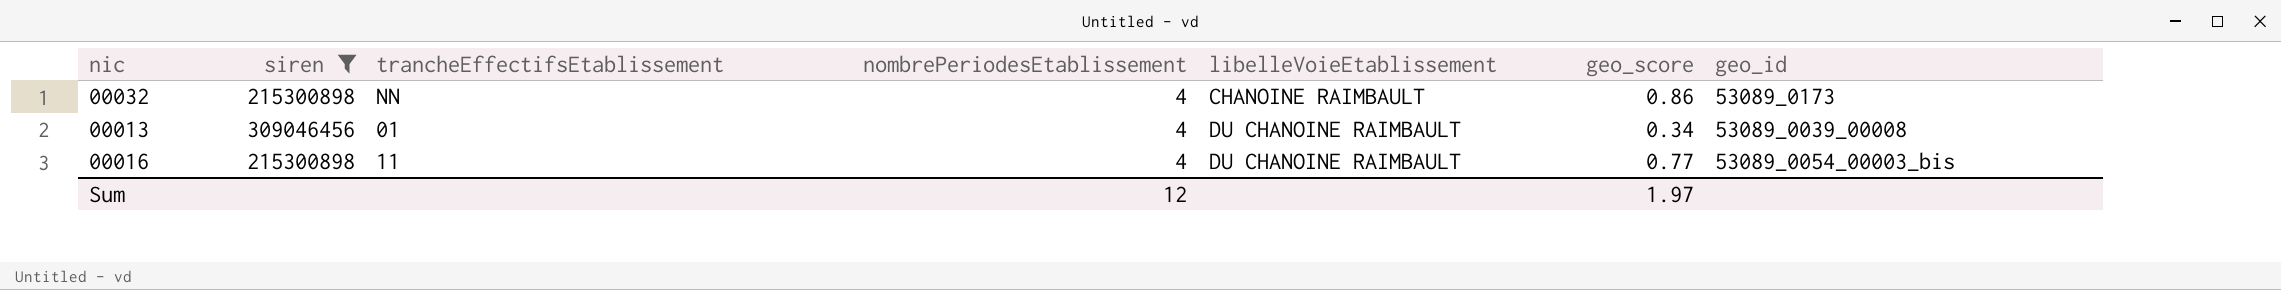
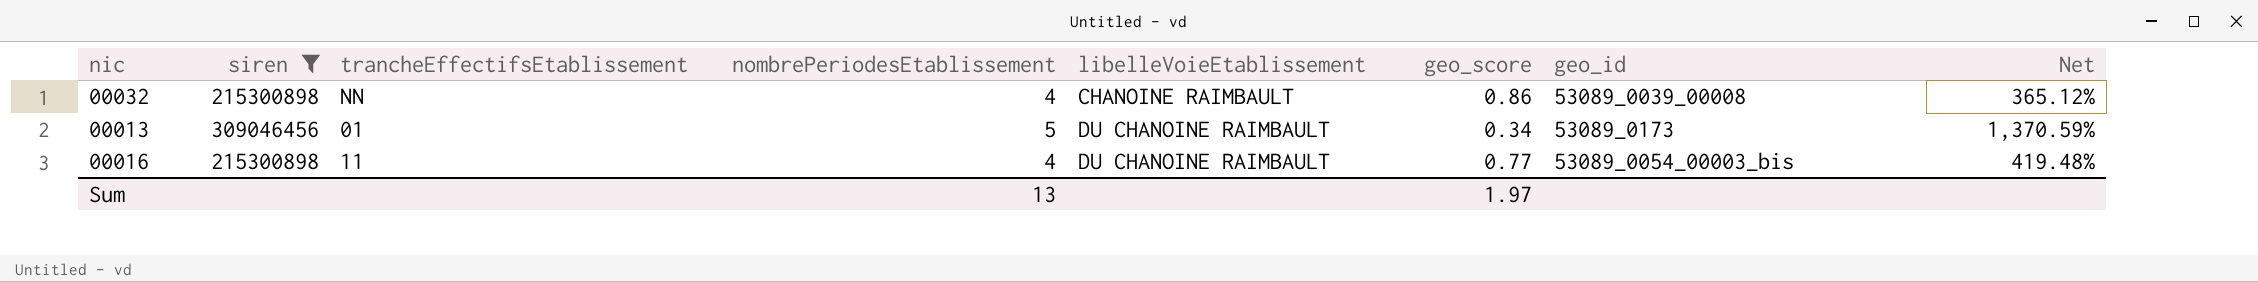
column Net | formula: none -> ([nombrePeriodesEtablissement] - [geo_score]) / [geo_score]
00032 | geo_id: 53089_0173 -> 53089_0039_00008
00013 | nombrePeriodesEtablissement: 4 -> 5
00013 | geo_id: 53089_0039_00008 -> 53089_0173
Sum | nombrePeriodesEtablissement: 12 -> 13

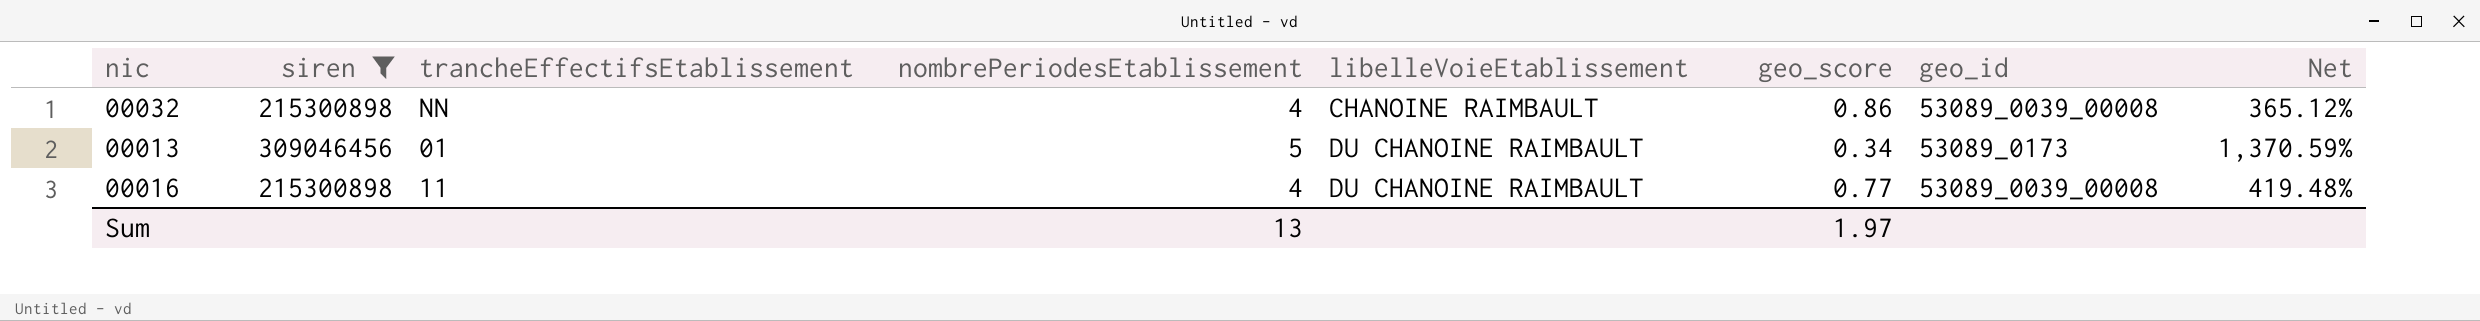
00016 | geo_id: 53089_0054_00003_bis -> 53089_0039_00008

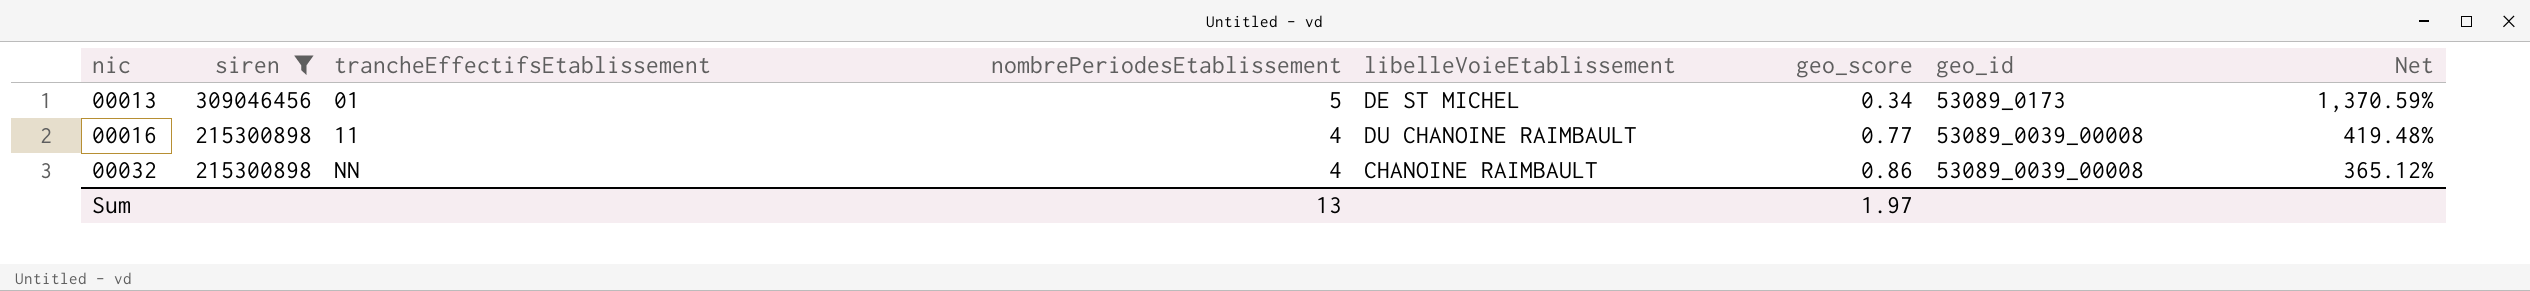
row order: libelleVoieEtablissement ascending -> nic ascending
00013 | libelleVoieEtablissement: DU CHANOINE RAIMBAULT -> DE ST MICHEL

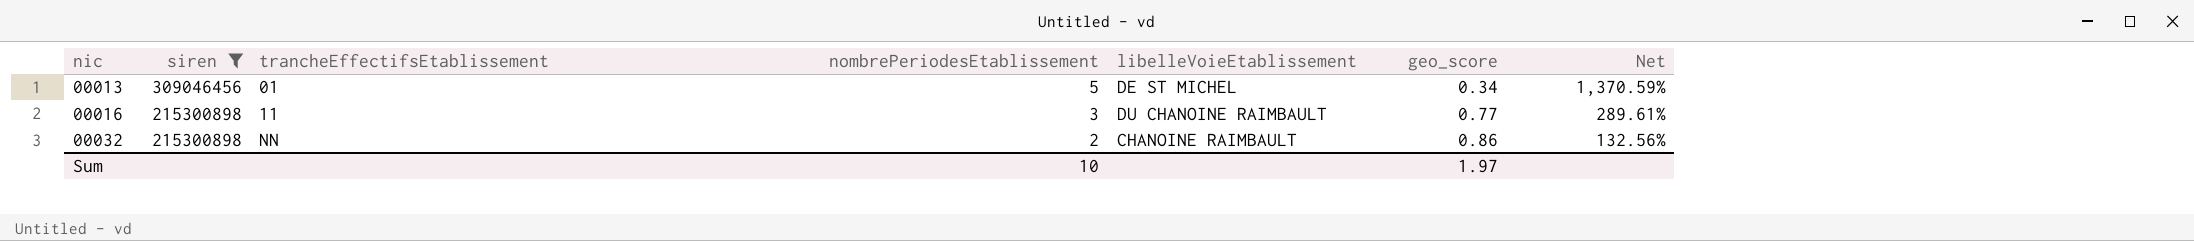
column geo_id | position: 7 -> none
00016 | nombrePeriodesEtablissement: 4 -> 3
00016 | Net: 419.48% -> 289.61%
00032 | nombrePeriodesEtablissement: 4 -> 2
00032 | Net: 365.12% -> 132.56%
Sum | nombrePeriodesEtablissement: 13 -> 10

